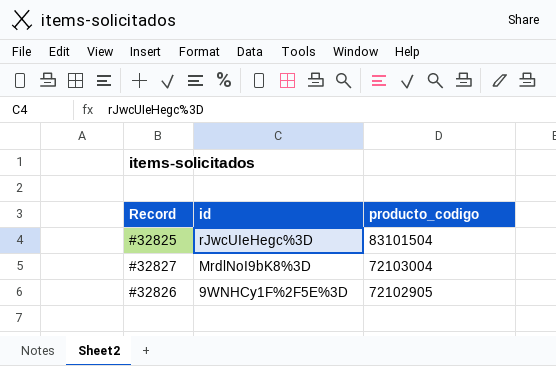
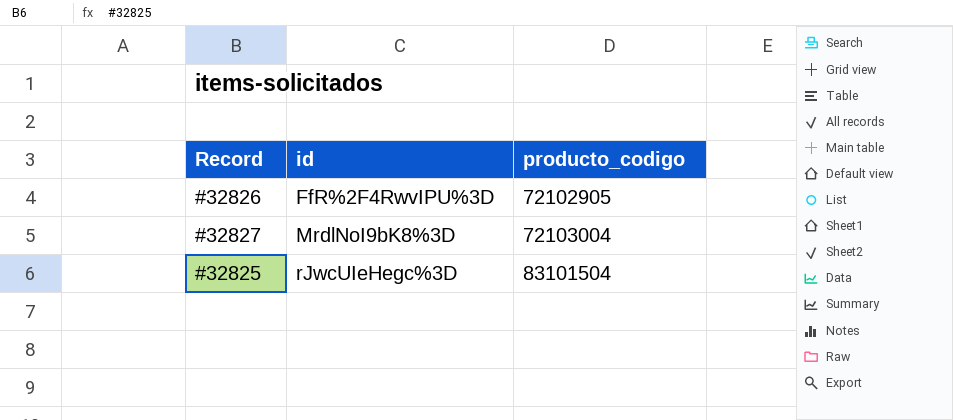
row order: id descending -> id ascending
#32826 | id: 9WNHCy1F%2F5E%3D -> FfR%2F4RwvIPU%3D

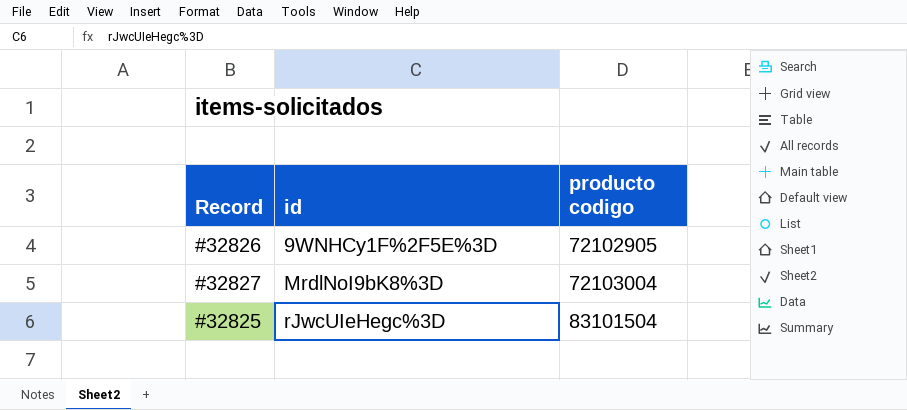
column name: producto_codigo -> producto codigo
#32826 | id: FfR%2F4RwvIPU%3D -> 9WNHCy1F%2F5E%3D

